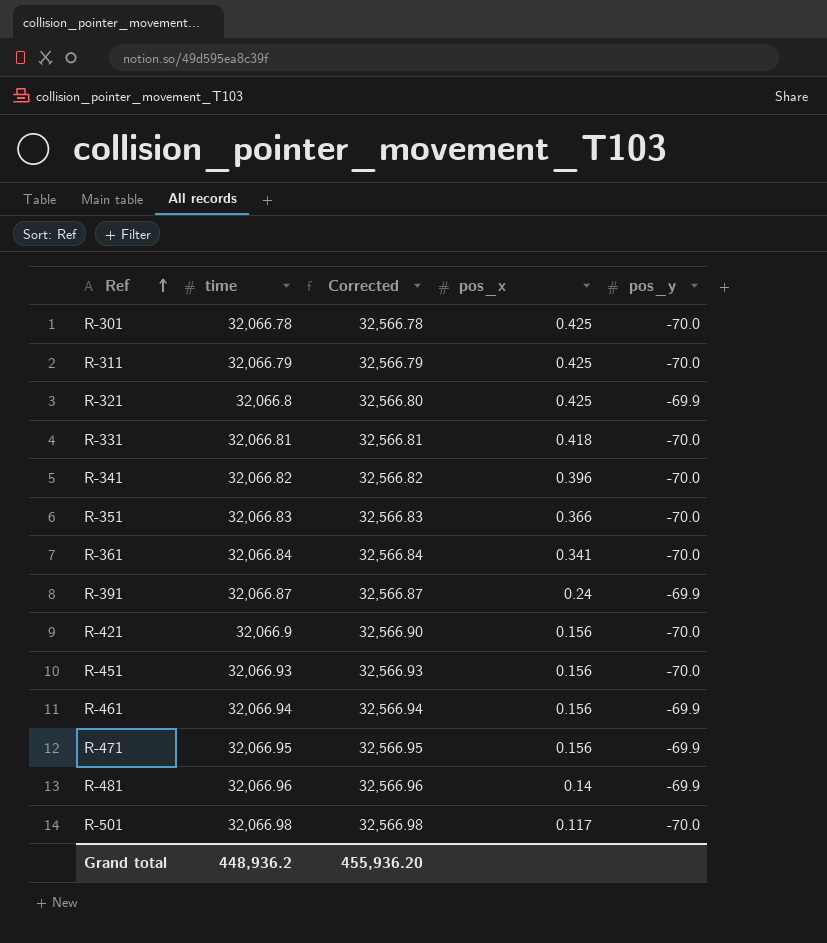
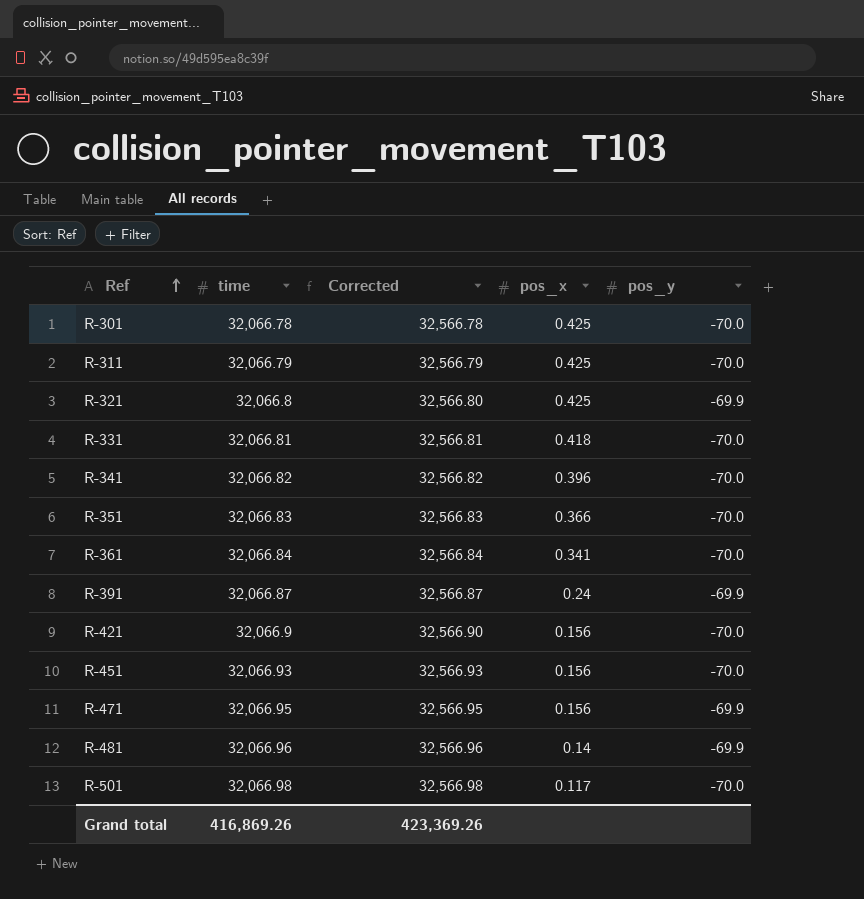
row R-461: 32,066.94 | 32,566.94 | 0.156 | -69.9 -> none
Grand total | time: 448,936.2 -> 416,869.26
Grand total | Corrected: 455,936.20 -> 423,369.26

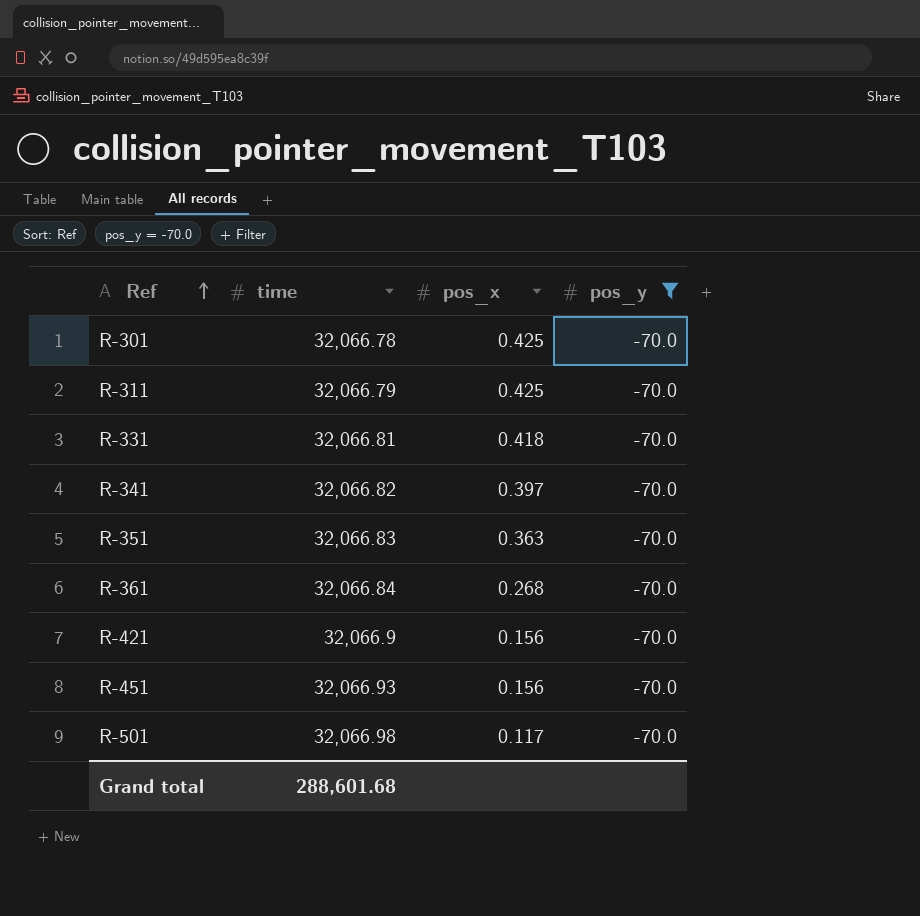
filter: none -> pos_y = -70.0
column Corrected | formula: [time] + 500 -> none
R-341 | pos_x: 0.396 -> 0.397
R-351 | pos_x: 0.366 -> 0.363
R-361 | pos_x: 0.341 -> 0.268
Grand total | time: 416,869.26 -> 288,601.68

